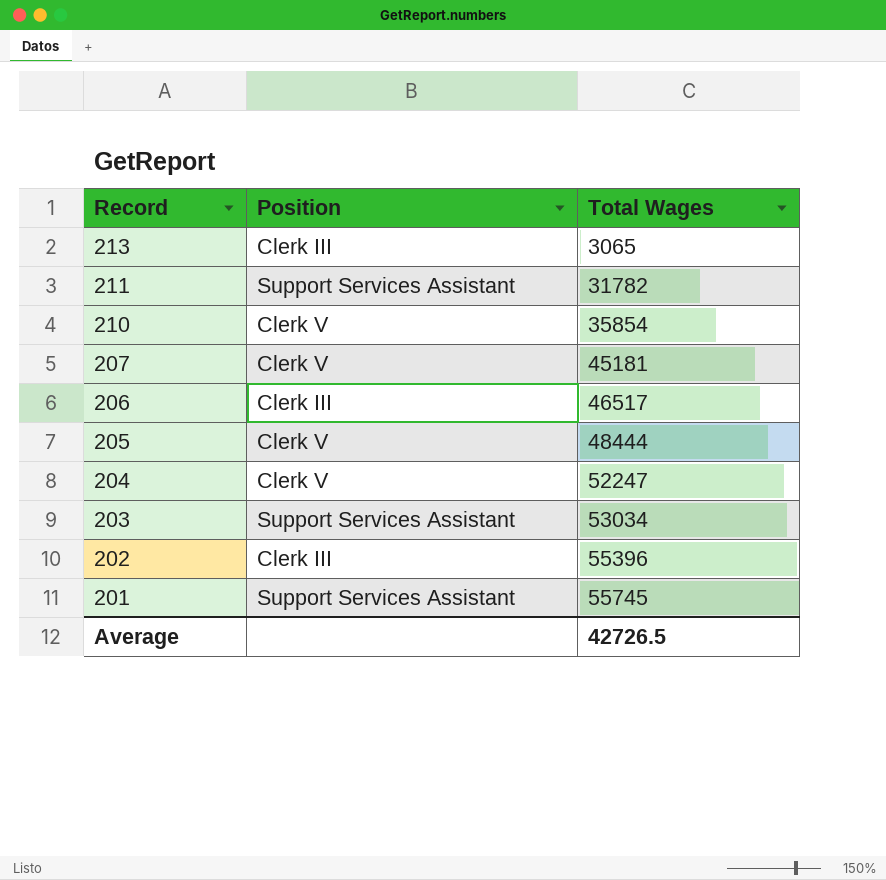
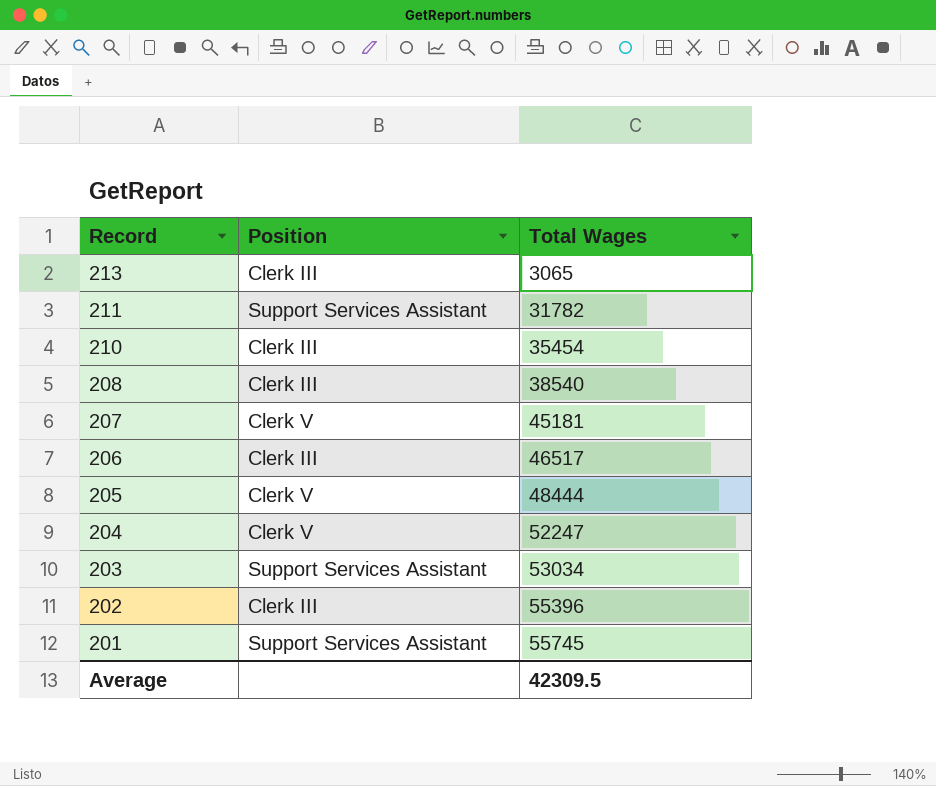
210 | Position: Clerk V -> Clerk III
210 | Total Wages: 35854 -> 35454
row 208: none -> Clerk III | 38540
Average | Total Wages: 42726.5 -> 42309.5

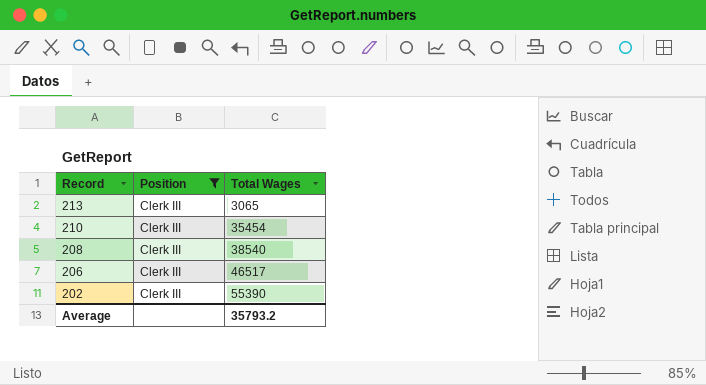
filter: none -> Position = Clerk III
202 | Total Wages: 55396 -> 55390
Average | Total Wages: 42309.5 -> 35793.2

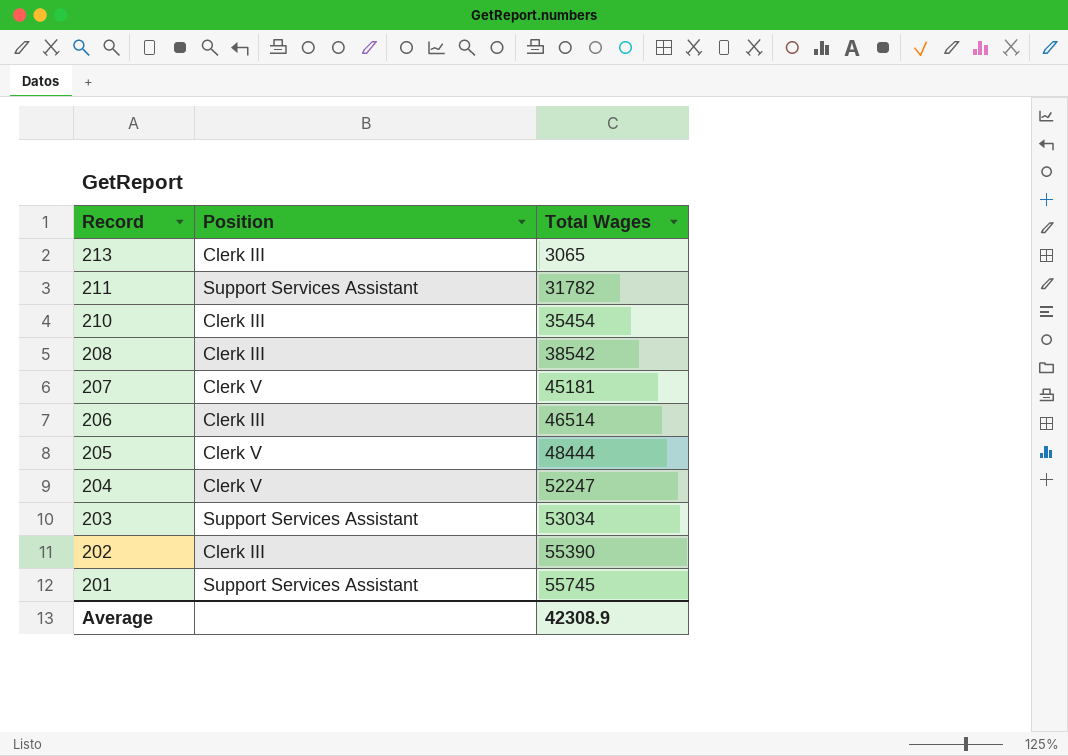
filter: Position = Clerk III -> none
208 | Total Wages: 38540 -> 38542
206 | Total Wages: 46517 -> 46514
Average | Total Wages: 35793.2 -> 42308.9

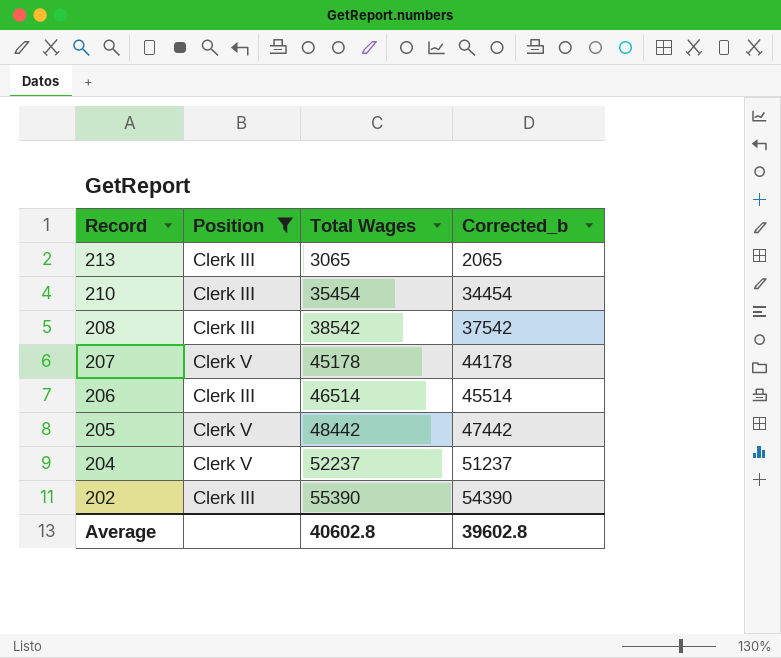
filter: none -> Position != Support Services Assistant
column Corrected_b | formula: none -> [Total Wages] - 1000
207 | Total Wages: 45181 -> 45178
205 | Total Wages: 48444 -> 48442
204 | Total Wages: 52247 -> 52237
Average | Total Wages: 42308.9 -> 40602.8

